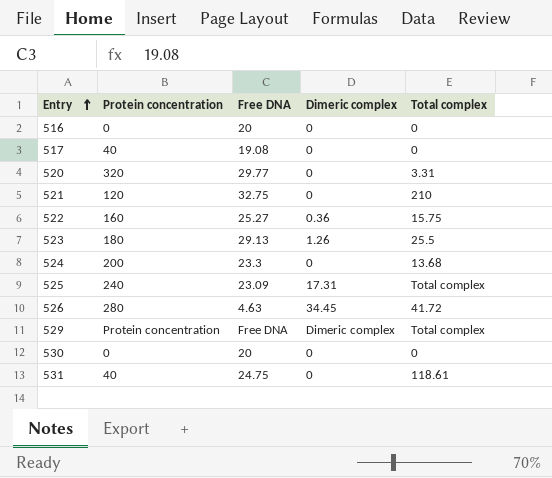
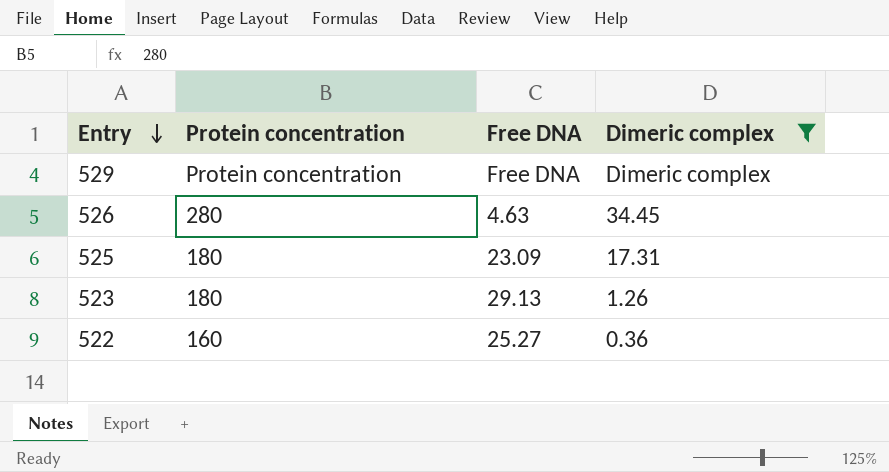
filter: none -> Dimeric complex != 0
row order: Entry ascending -> Entry descending
column Total complex | position: 5 -> none
525 | Protein concentration: 240 -> 180

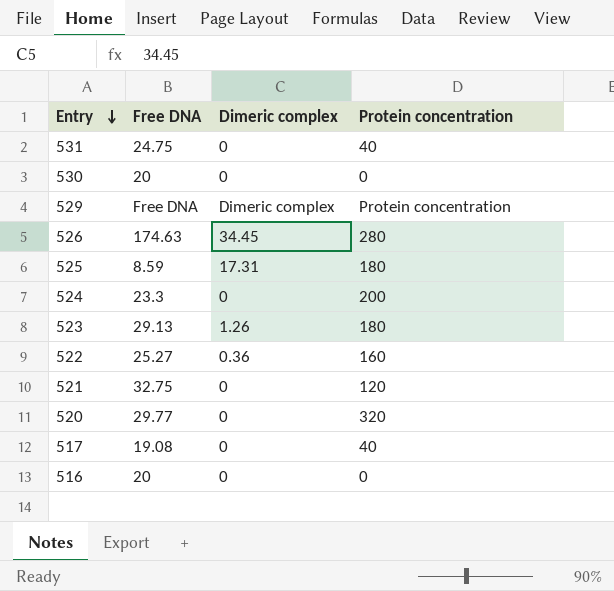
filter: Dimeric complex != 0 -> none
column Protein concentration | position: 2 -> 4
526 | Free DNA: 4.63 -> 174.63
525 | Free DNA: 23.09 -> 8.59

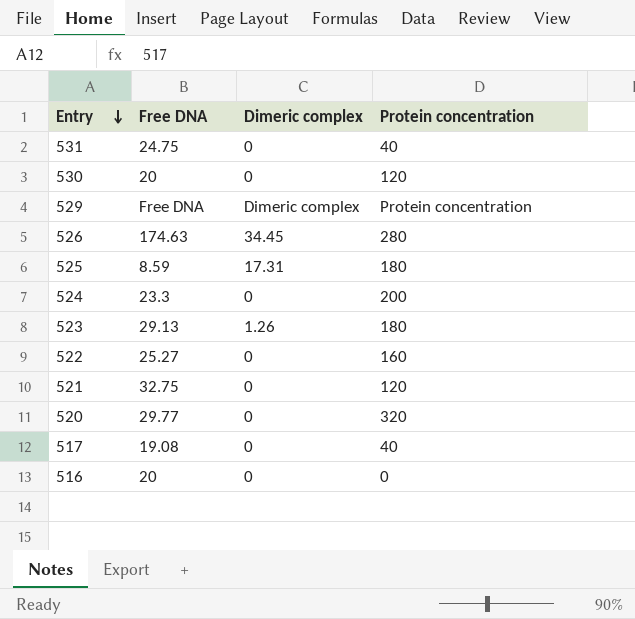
530 | Protein concentration: 0 -> 120
522 | Dimeric complex: 0.36 -> 0

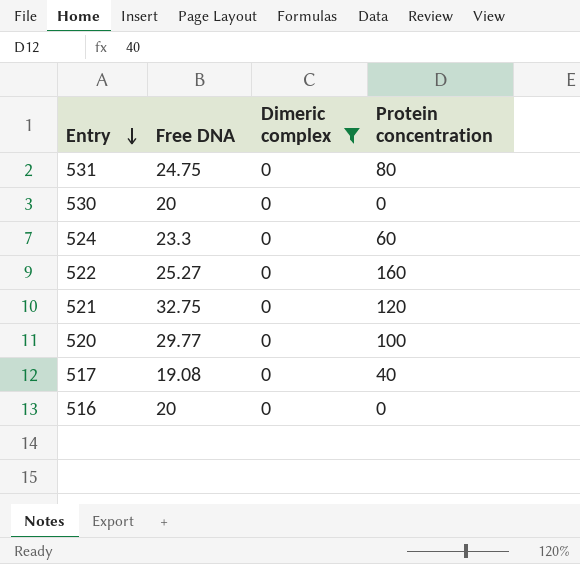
filter: none -> Dimeric complex = 0
531 | Protein concentration: 40 -> 80
530 | Protein concentration: 120 -> 0
524 | Protein concentration: 200 -> 60
520 | Protein concentration: 320 -> 100

